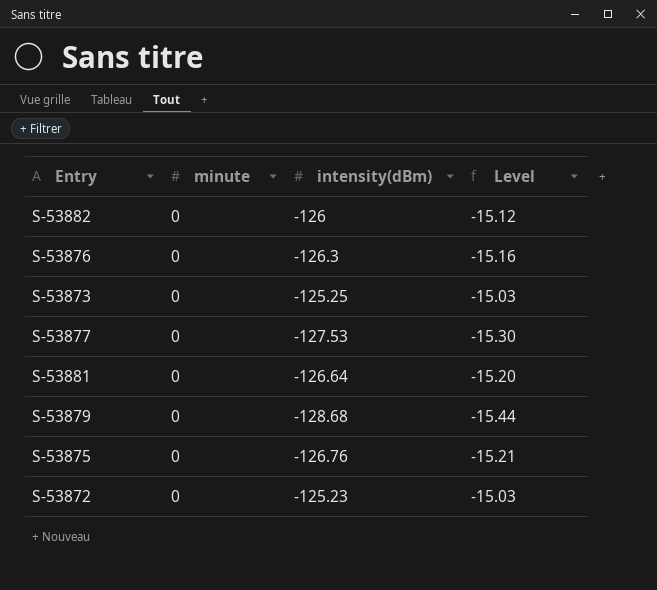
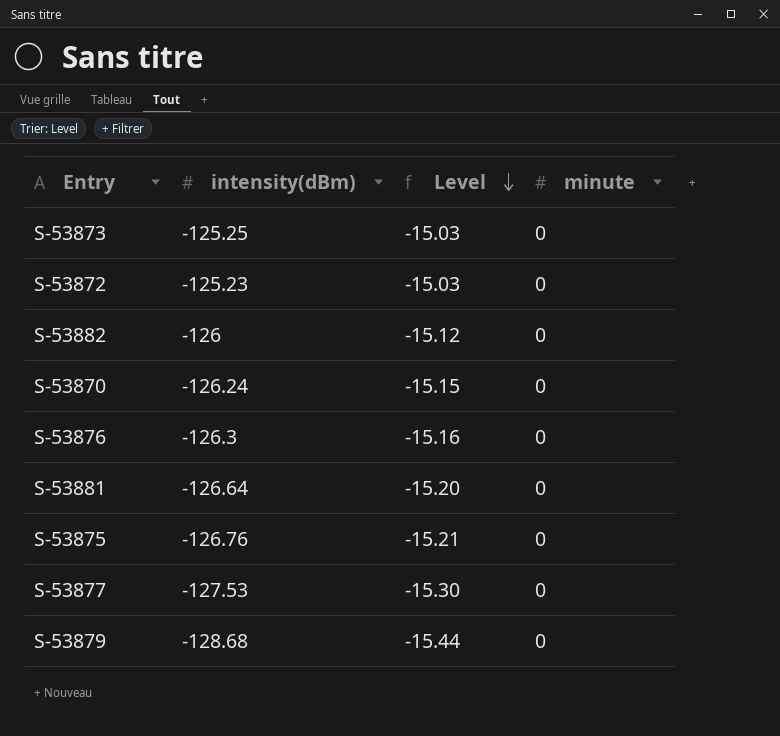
row order: none -> Level descending
column minute | position: 2 -> 4
row S-53870: none -> -126.24 | -15.15 | 0

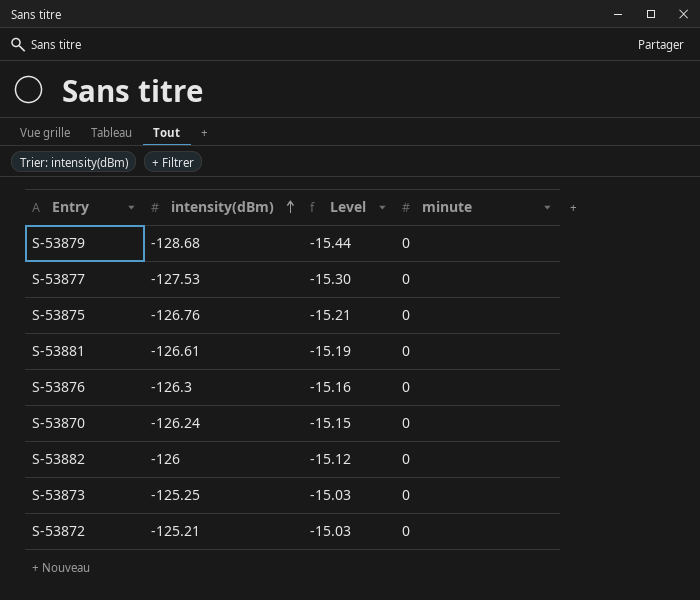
row order: Level descending -> intensity(dBm) ascending
S-53881 | intensity(dBm): -126.64 -> -126.61
S-53881 | Level: -15.20 -> -15.19
S-53872 | intensity(dBm): -125.23 -> -125.21

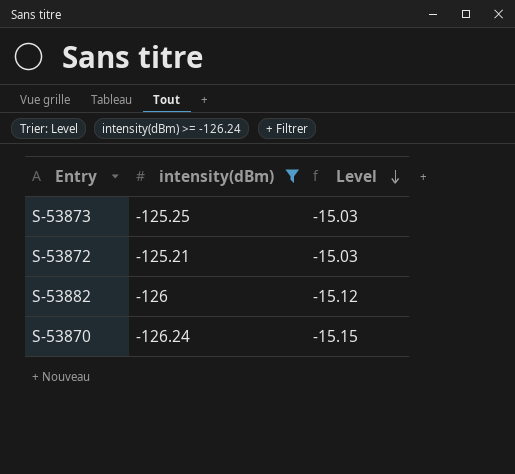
filter: none -> intensity(dBm) >= -126.24
row order: intensity(dBm) ascending -> Level descending
column minute | position: 4 -> none

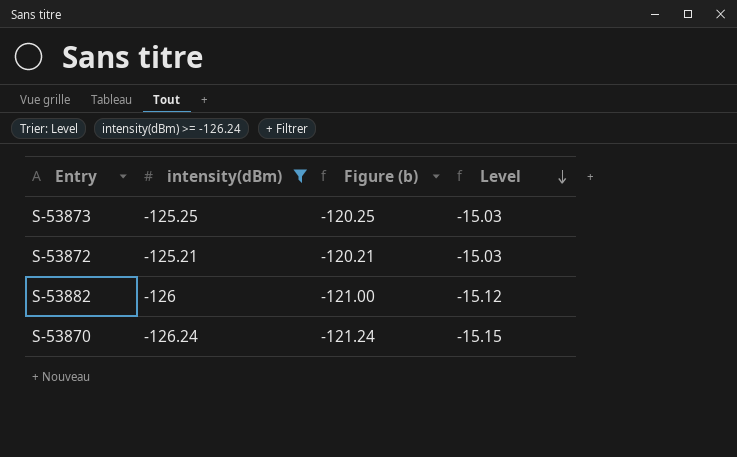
column Figure (b) | formula: none -> [intensity(dBm)] + 5

